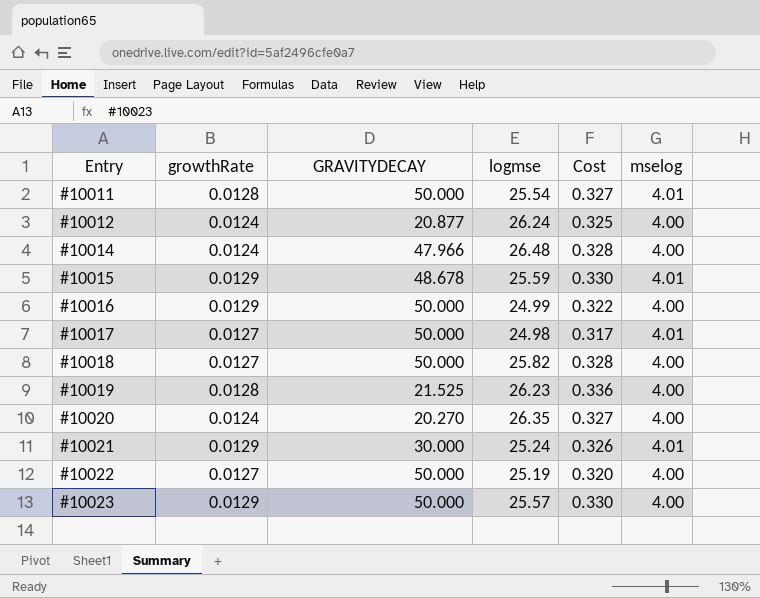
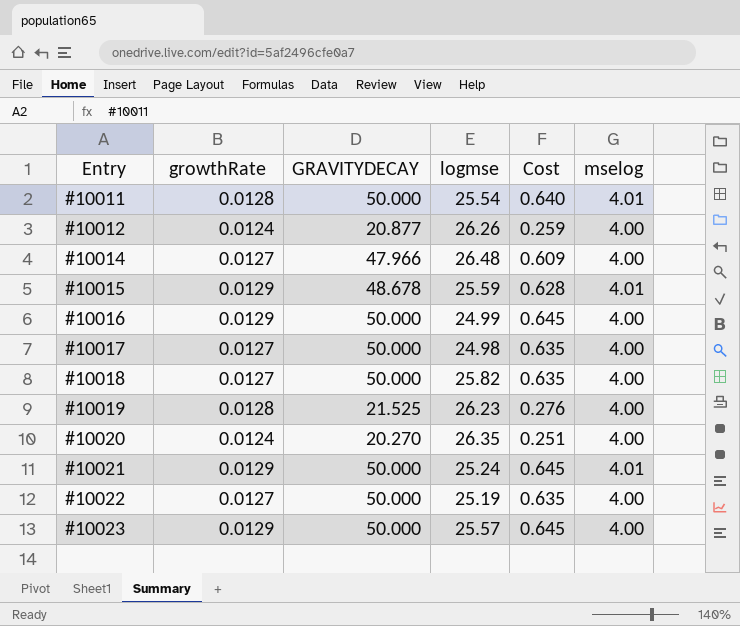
column Cost | formula: [growthRate] * [logmse] -> [growthRate] * [GRAVITYDECAY]
#10012 | logmse: 26.24 -> 26.26
#10014 | growthRate: 0.0124 -> 0.0127
#10017 | mselog: 4.01 -> 4.00
#10021 | GRAVITYDECAY: 30.000 -> 50.000

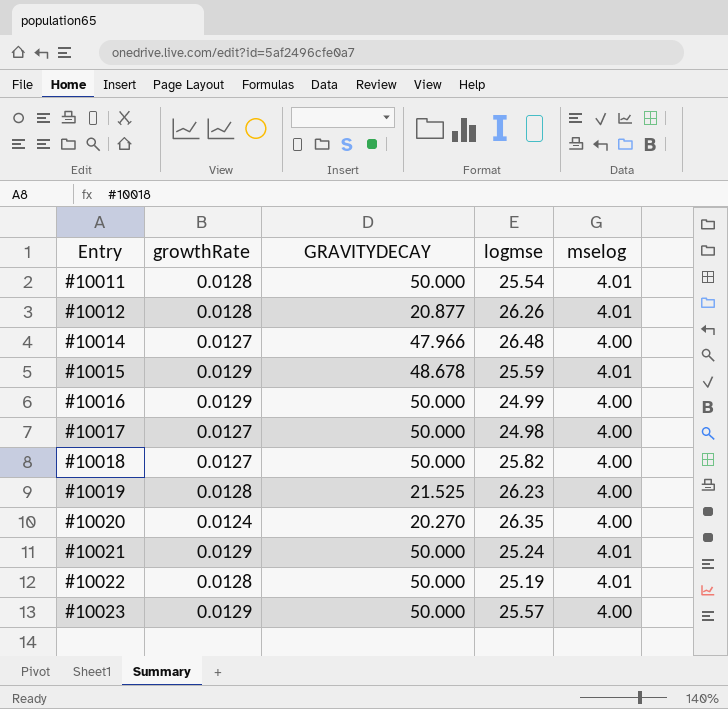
column Cost | formula: [growthRate] * [GRAVITYDECAY] -> none
#10012 | growthRate: 0.0124 -> 0.0128
#10012 | mselog: 4.00 -> 4.01
#10022 | growthRate: 0.0127 -> 0.0128
#10022 | mselog: 4.00 -> 4.01

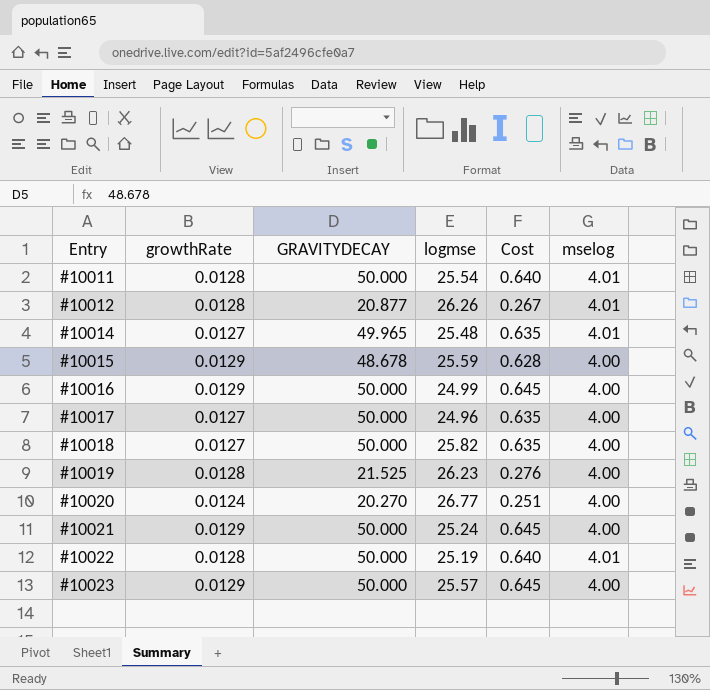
column Cost | formula: none -> [growthRate] * [GRAVITYDECAY]
#10014 | GRAVITYDECAY: 47.966 -> 49.965
#10014 | logmse: 26.48 -> 25.48
#10014 | mselog: 4.00 -> 4.01
#10015 | mselog: 4.01 -> 4.00
#10017 | logmse: 24.98 -> 24.96
#10020 | logmse: 26.35 -> 26.77
#10021 | mselog: 4.01 -> 4.00

